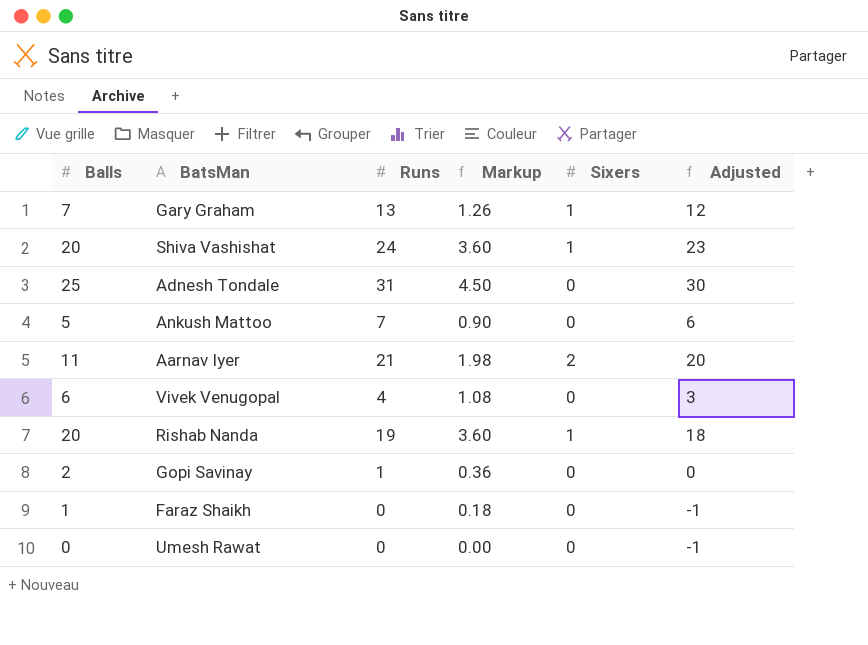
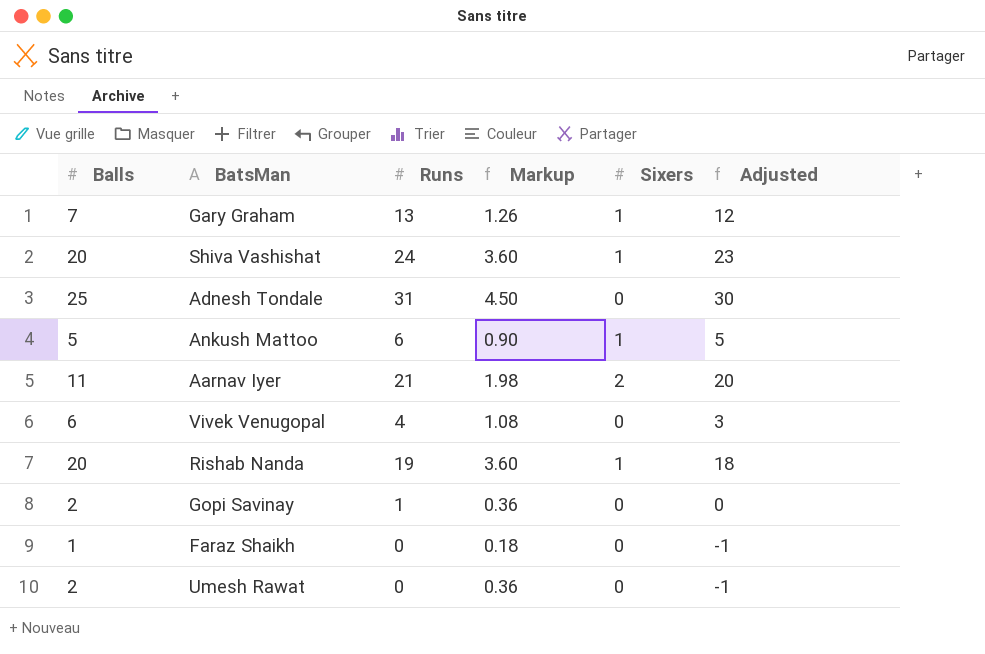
Ankush Mattoo | Runs: 7 -> 6
Ankush Mattoo | Sixers: 0 -> 1
Ankush Mattoo | Adjusted: 6 -> 5
Umesh Rawat | Balls: 0 -> 2
Umesh Rawat | Markup: 0.00 -> 0.36

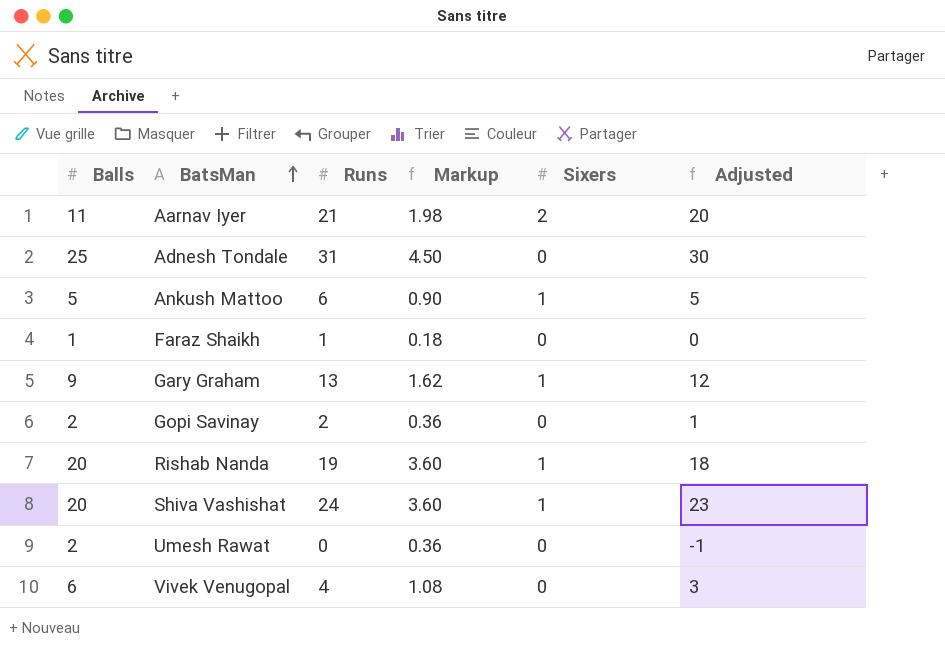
row order: none -> BatsMan ascending
Faraz Shaikh | Runs: 0 -> 1
Faraz Shaikh | Adjusted: -1 -> 0
Gary Graham | Balls: 7 -> 9
Gary Graham | Markup: 1.26 -> 1.62
Gopi Savinay | Runs: 1 -> 2
Gopi Savinay | Adjusted: 0 -> 1

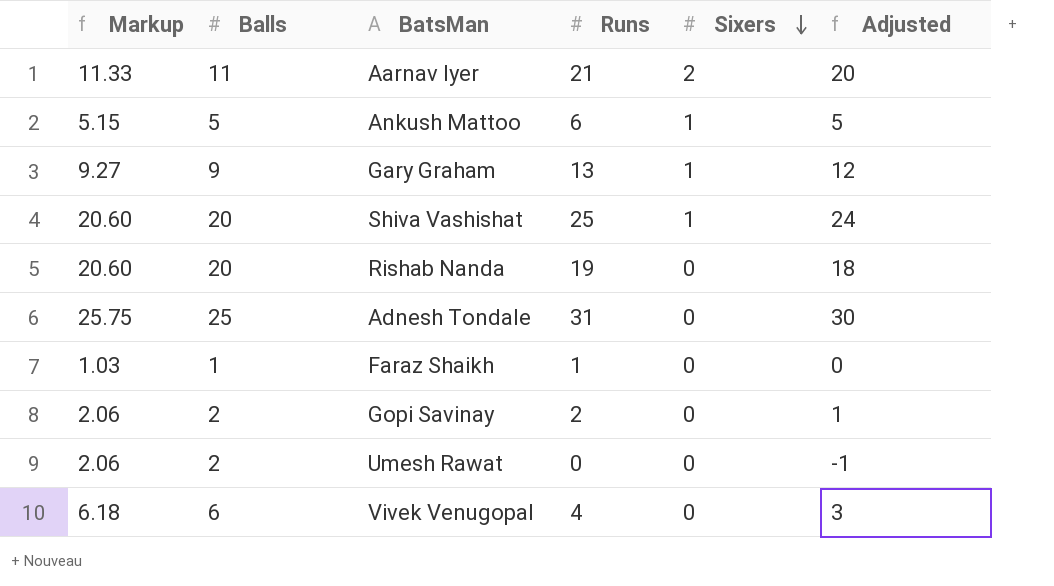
row order: BatsMan ascending -> Sixers descending
column Markup | formula: [Balls] * 0.18 -> [Balls] * 1.03
column Markup | position: 4 -> 1
Shiva Vashishat | Runs: 24 -> 25
Shiva Vashishat | Adjusted: 23 -> 24
Rishab Nanda | Sixers: 1 -> 0

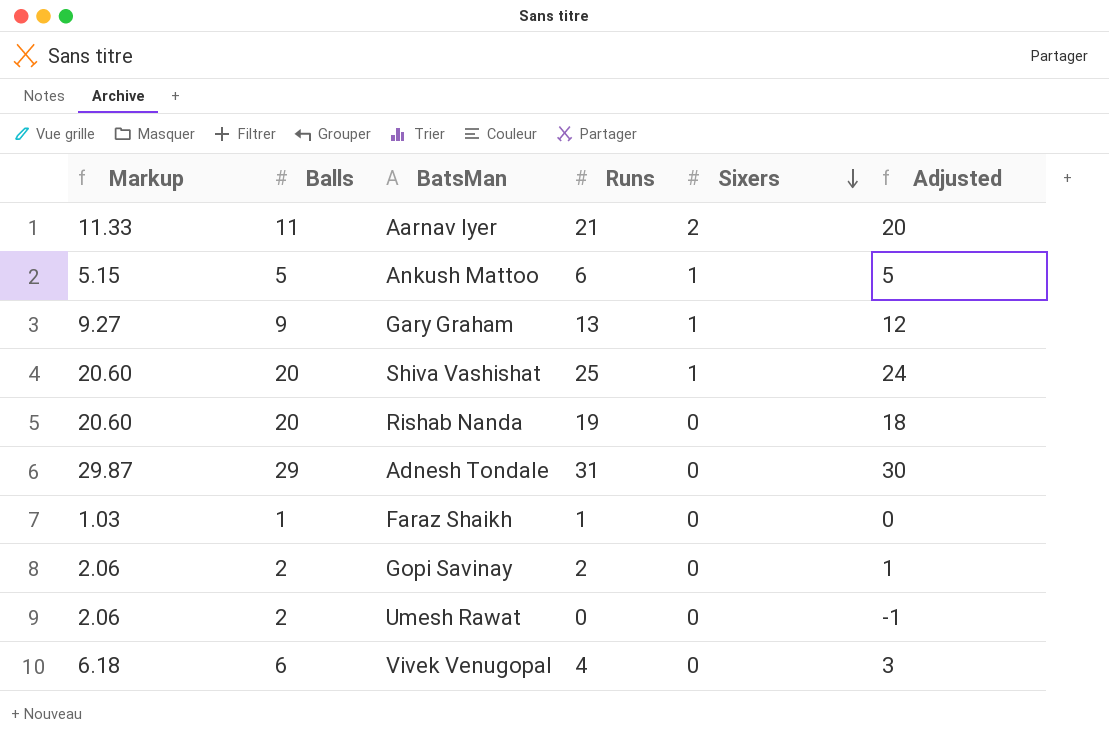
Adnesh Tondale | Markup: 25.75 -> 29.87
Adnesh Tondale | Balls: 25 -> 29

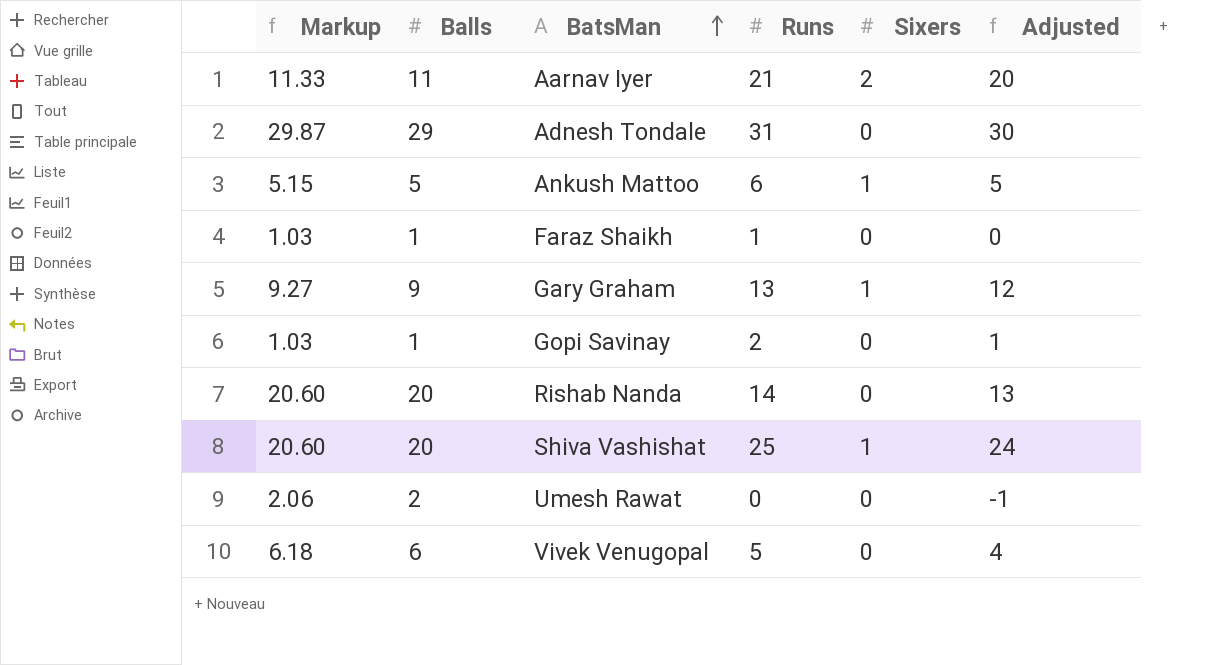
row order: Sixers descending -> BatsMan ascending
Gopi Savinay | Markup: 2.06 -> 1.03
Gopi Savinay | Balls: 2 -> 1
Rishab Nanda | Runs: 19 -> 14
Rishab Nanda | Adjusted: 18 -> 13
Vivek Venugopal | Runs: 4 -> 5
Vivek Venugopal | Adjusted: 3 -> 4

